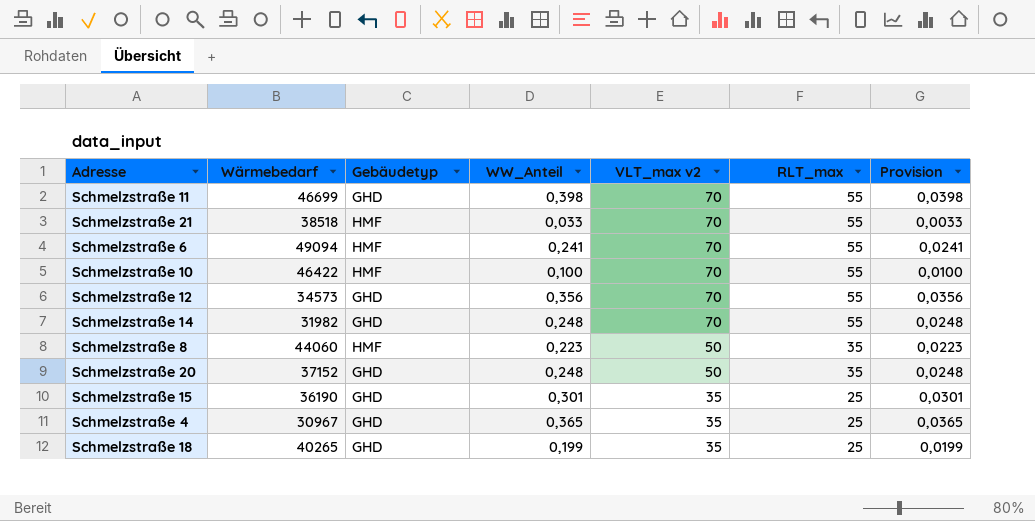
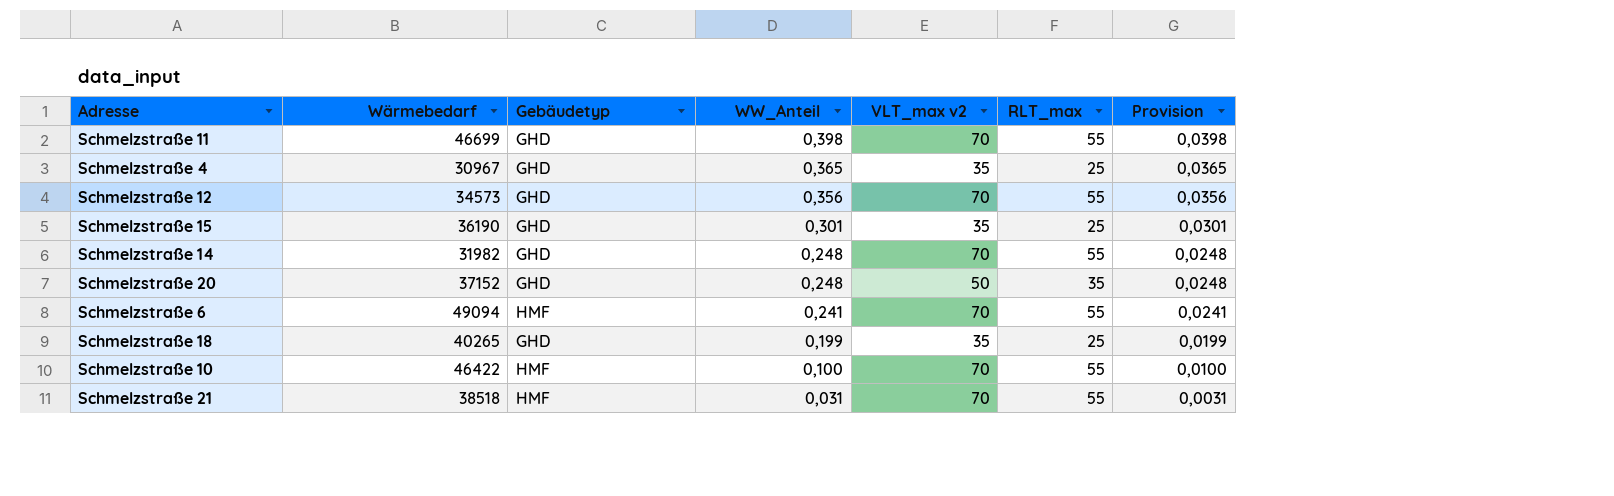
row order: VLT_max v2 descending -> WW_Anteil descending
row Schmelzstraße 8: 44060 | HMF | 0,223 | 50 | 35 | 0,0223 -> none
Schmelzstraße 21 | WW_Anteil: 0,033 -> 0,031
Schmelzstraße 21 | Provision: 0,0033 -> 0,0031

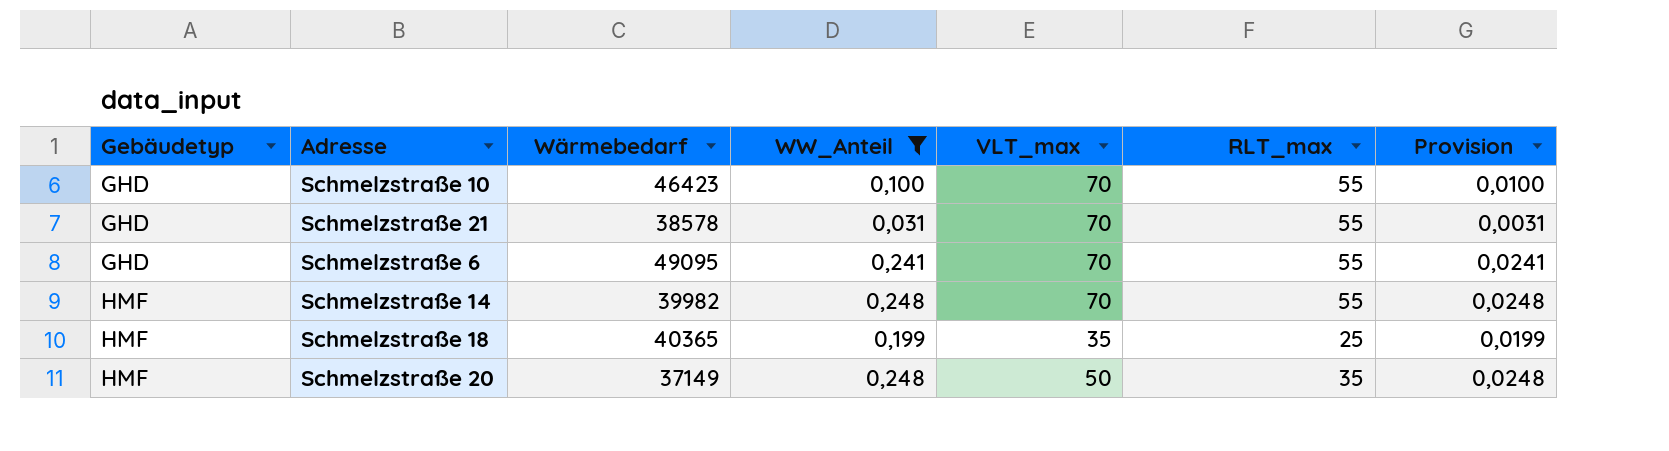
filter: none -> WW_Anteil <= 0,248
row order: WW_Anteil descending -> Gebäudetyp ascending
column Gebäudetyp | position: 3 -> 1
column name: VLT_max v2 -> VLT_max
Schmelzstraße 10 | Gebäudetyp: HMF -> GHD
Schmelzstraße 10 | Wärmebedarf: 46422 -> 46423
Schmelzstraße 21 | Gebäudetyp: HMF -> GHD
Schmelzstraße 21 | Wärmebedarf: 38518 -> 38578
Schmelzstraße 6 | Gebäudetyp: HMF -> GHD
Schmelzstraße 6 | Wärmebedarf: 49094 -> 49095
Schmelzstraße 14 | Gebäudetyp: GHD -> HMF
Schmelzstraße 14 | Wärmebedarf: 31982 -> 39982
Schmelzstraße 18 | Gebäudetyp: GHD -> HMF
Schmelzstraße 18 | Wärmebedarf: 40265 -> 40365
Schmelzstraße 20 | Gebäudetyp: GHD -> HMF
Schmelzstraße 20 | Wärmebedarf: 37152 -> 37149

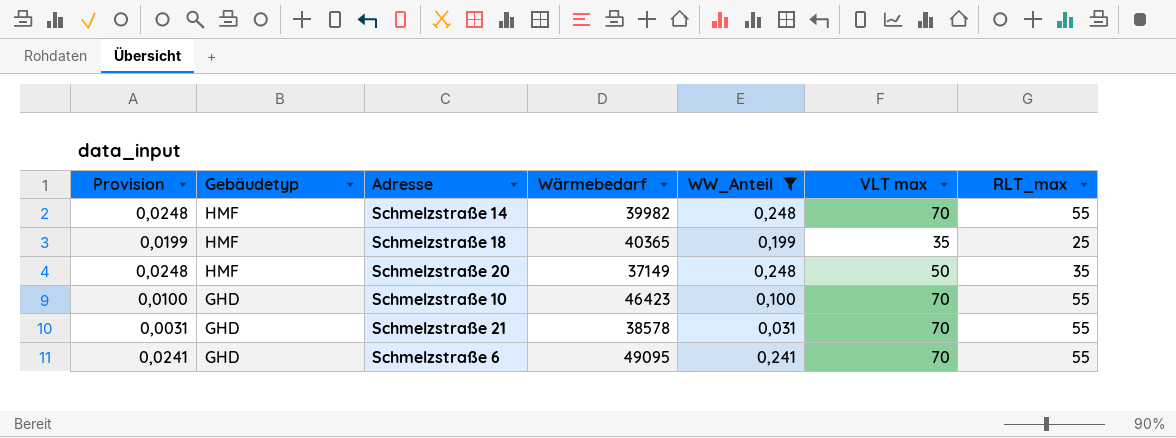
row order: Gebäudetyp ascending -> Gebäudetyp descending
column Provision | position: 7 -> 1
column name: VLT_max -> VLT max

